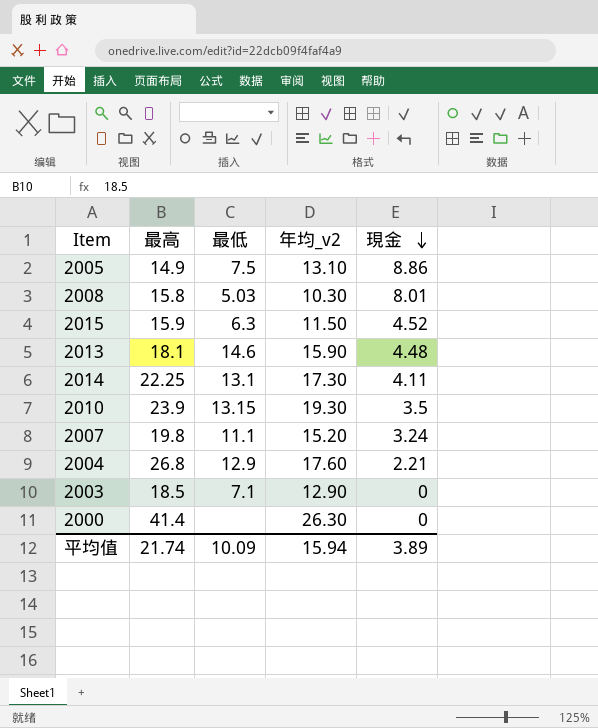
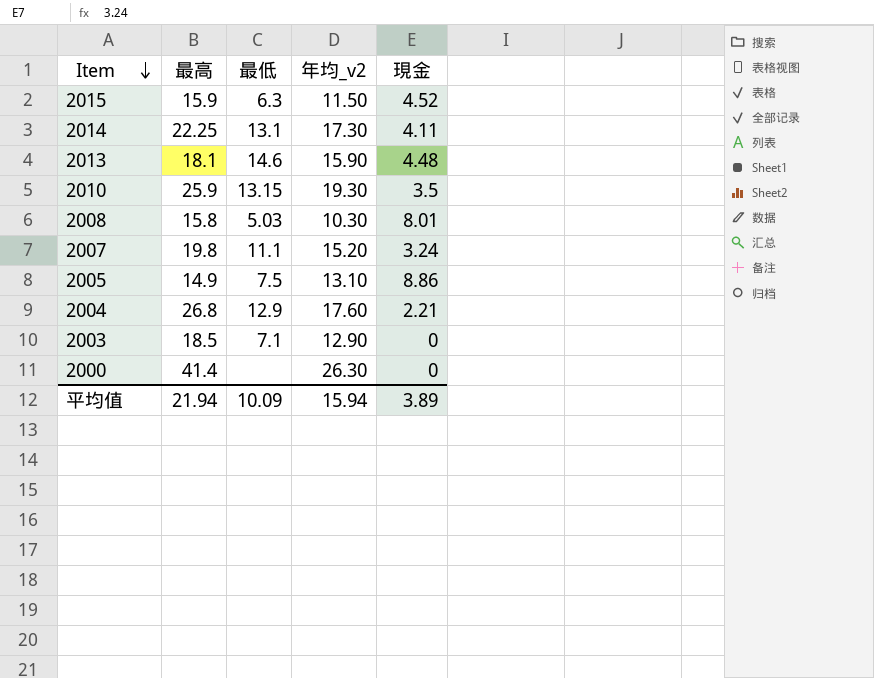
row order: 現金 descending -> Item descending
2010 | 最高: 23.9 -> 25.9
平均值 | 最高: 21.74 -> 21.94

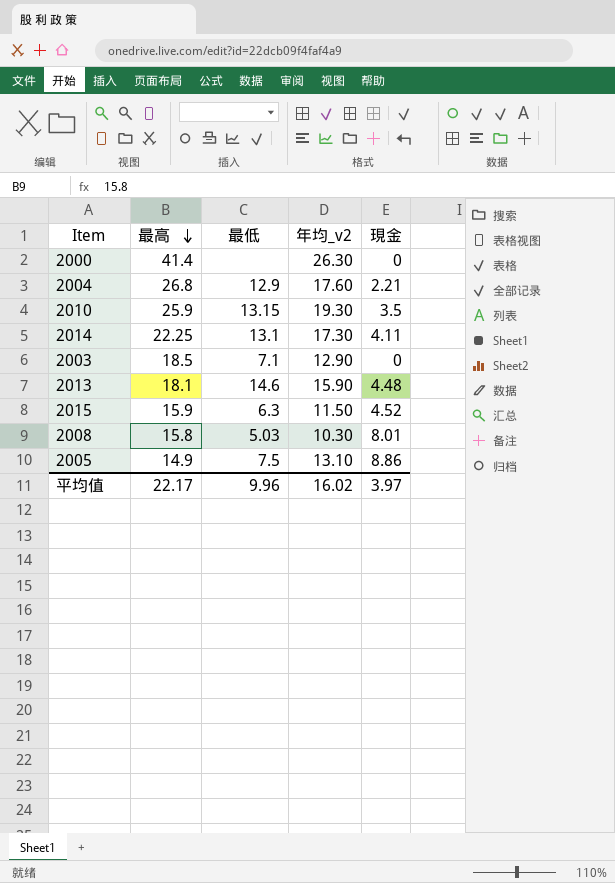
row order: Item descending -> 最高 descending
row 2007: 19.8 | 11.1 | 15.20 | 3.24 -> none
平均值 | 最高: 21.94 -> 22.17
平均值 | 最低: 10.09 -> 9.96
平均值 | 年均_v2: 15.94 -> 16.02
平均值 | 現金: 3.89 -> 3.97

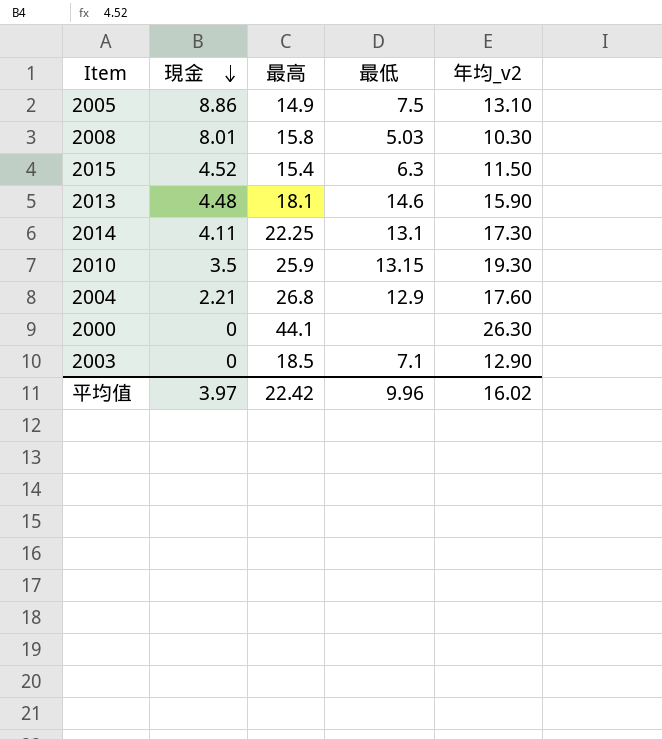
row order: 最高 descending -> 現金 descending
column 現金 | position: 5 -> 2
2015 | 最高: 15.9 -> 15.4
2000 | 最高: 41.4 -> 44.1
平均值 | 最高: 22.17 -> 22.42

